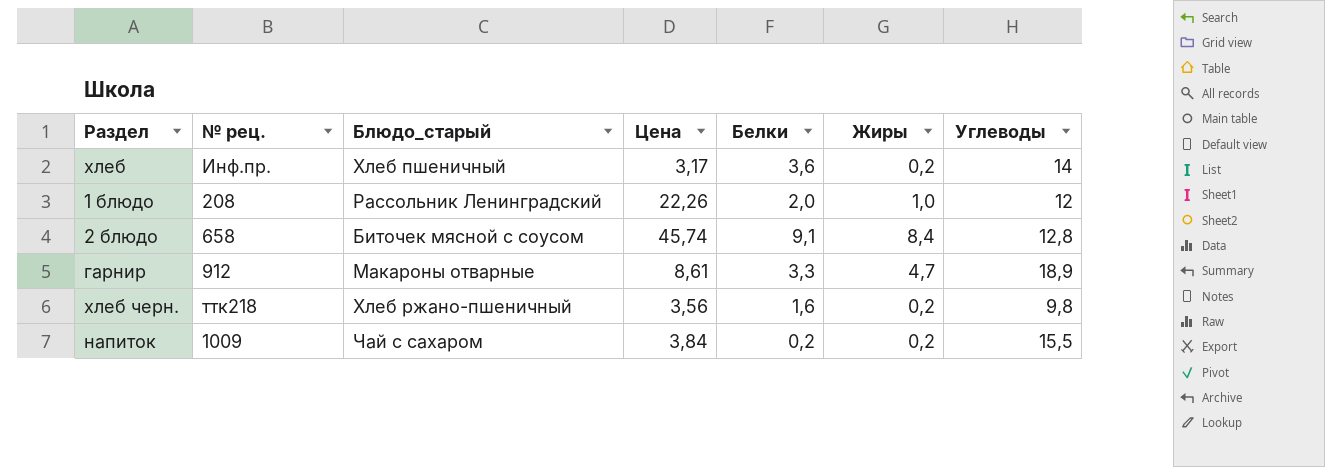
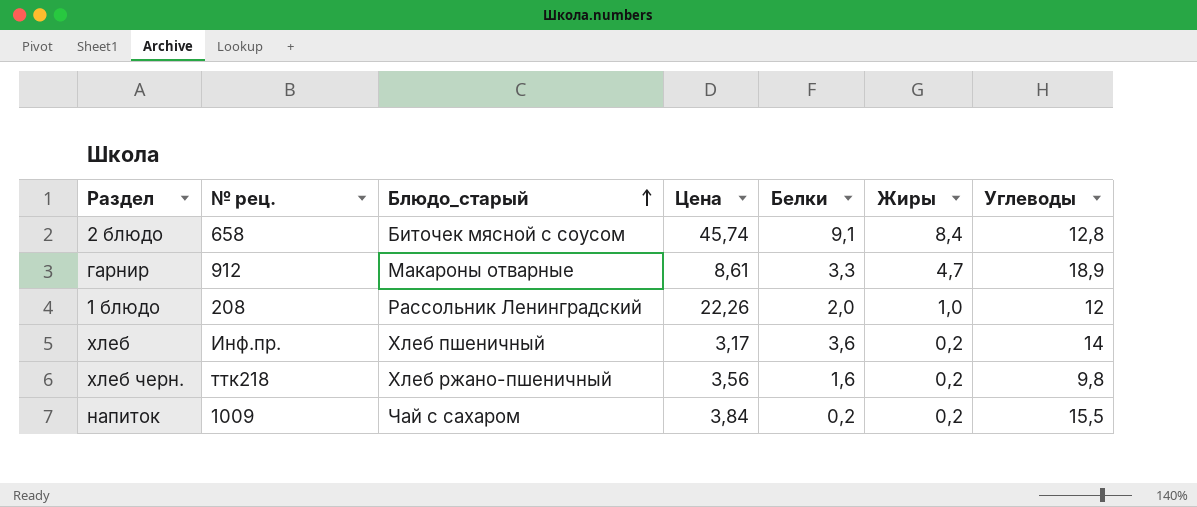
row order: none -> Блюдо_старый ascending

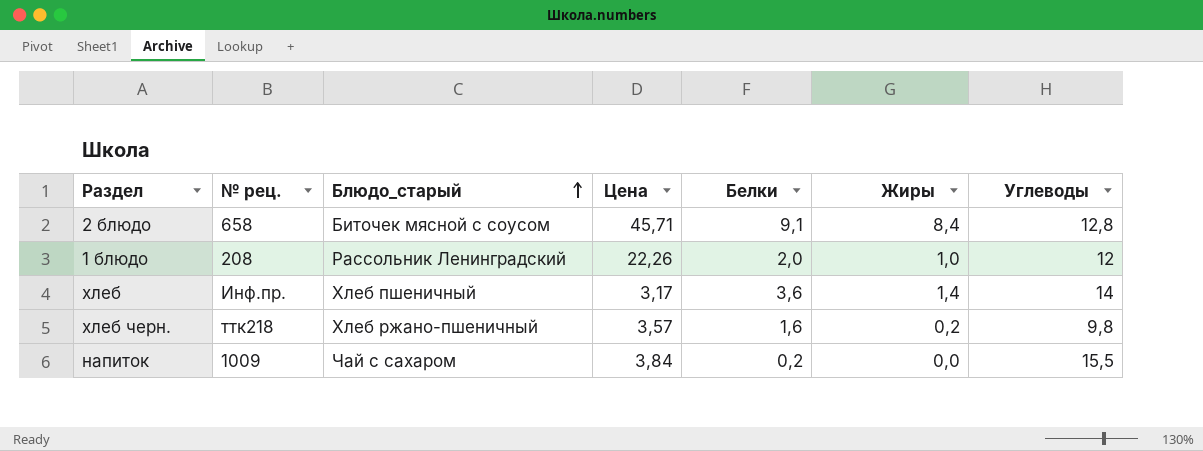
row гарнир: 912 | Макароны отварные | 8,61 | 3,3 | 4,7 | 18,9 -> none
2 блюдо | Цена: 45,74 -> 45,71
хлеб | Жиры: 0,2 -> 1,4
хлеб черн. | Цена: 3,56 -> 3,57
напиток | Жиры: 0,2 -> 0,0

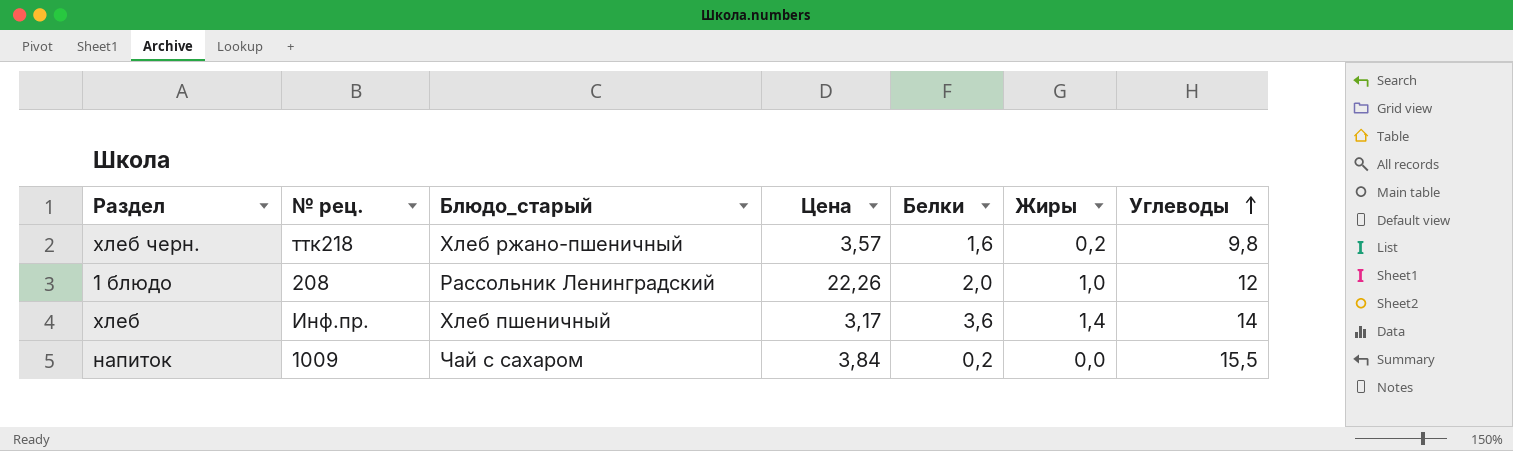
row order: Блюдо_старый ascending -> Углеводы ascending
row 2 блюдо: 658 | Биточек мясной с соусом | 45,71 | 9,1 | 8,4 | 12,8 -> none

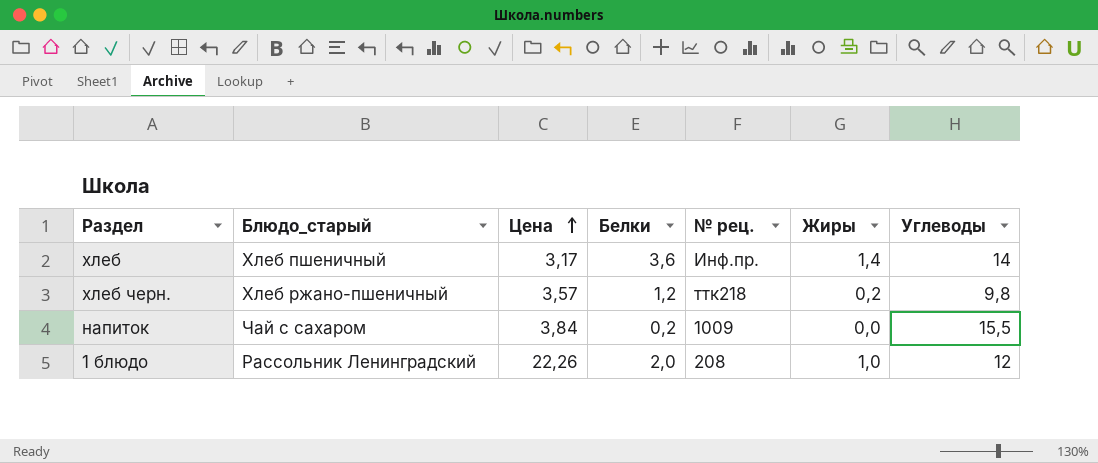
row order: Углеводы ascending -> Цена ascending
column № рец. | position: 2 -> 5
хлеб черн. | Белки: 1,6 -> 1,2

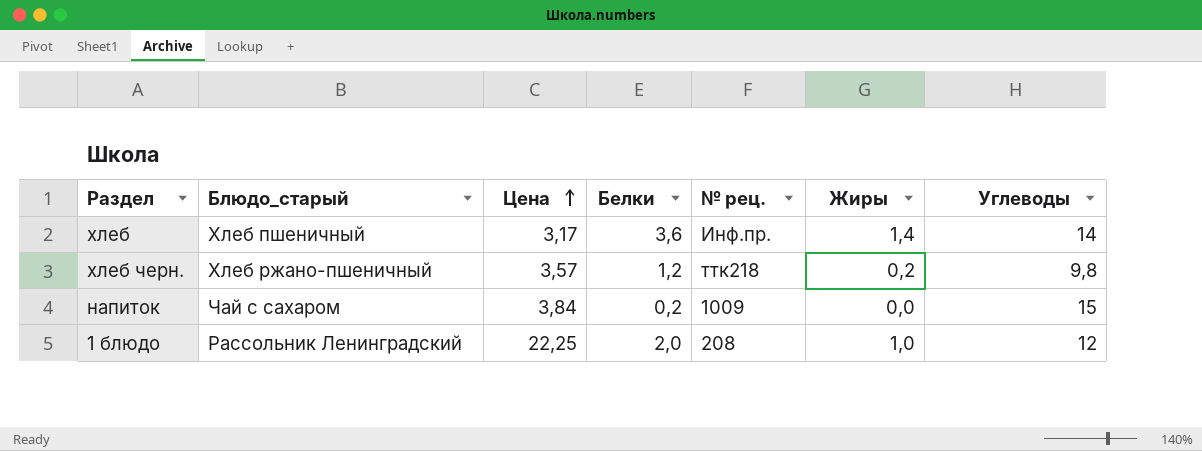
напиток | Углеводы: 15,5 -> 15
1 блюдо | Цена: 22,26 -> 22,25

